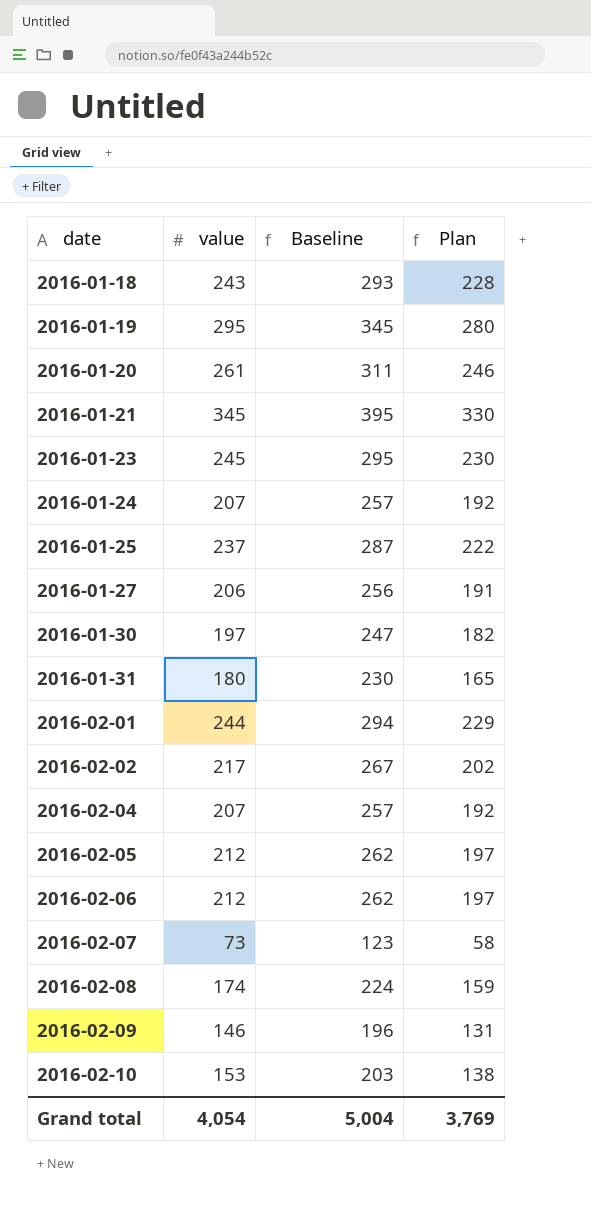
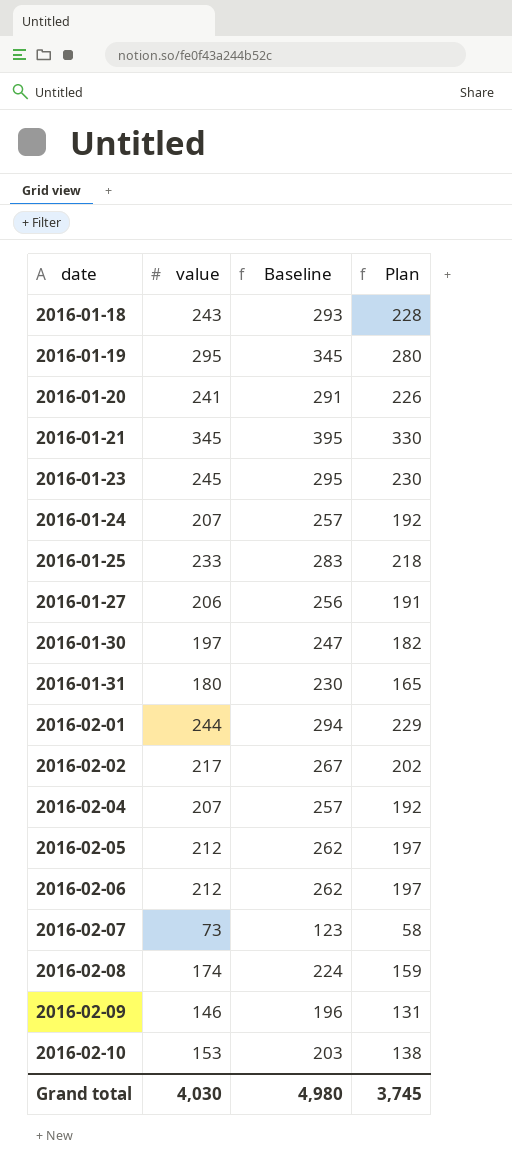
2016-01-20 | value: 261 -> 241
2016-01-20 | Baseline: 311 -> 291
2016-01-20 | Plan: 246 -> 226
2016-01-25 | value: 237 -> 233
2016-01-25 | Baseline: 287 -> 283
2016-01-25 | Plan: 222 -> 218
Grand total | value: 4,054 -> 4,030
Grand total | Baseline: 5,004 -> 4,980
Grand total | Plan: 3,769 -> 3,745

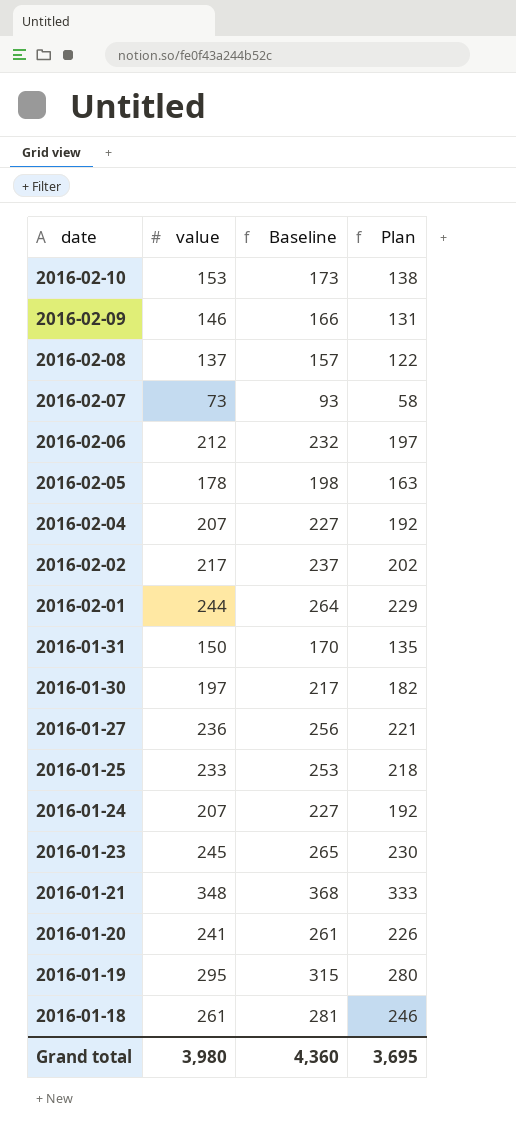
row order: date ascending -> date descending
column Baseline | formula: [value] + 50 -> [value] + 20
2016-02-08 | value: 174 -> 137
2016-02-08 | Plan: 159 -> 122
2016-02-05 | value: 212 -> 178
2016-02-05 | Plan: 197 -> 163
2016-01-31 | value: 180 -> 150
2016-01-31 | Plan: 165 -> 135
2016-01-27 | value: 206 -> 236
2016-01-27 | Plan: 191 -> 221
2016-01-21 | value: 345 -> 348
2016-01-21 | Plan: 330 -> 333
2016-01-18 | value: 243 -> 261
2016-01-18 | Plan: 228 -> 246
Grand total | value: 4,030 -> 3,980
Grand total | Baseline: 4,980 -> 4,360
Grand total | Plan: 3,745 -> 3,695

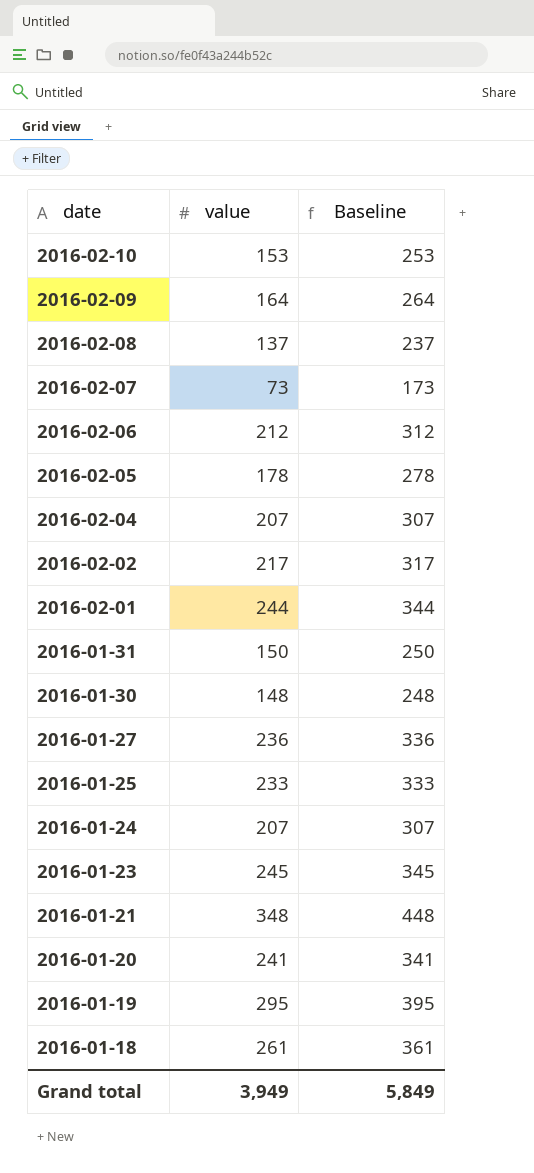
column Plan | formula: [value] - 15 -> none
column Baseline | formula: [value] + 20 -> [value] + 100
2016-02-09 | value: 146 -> 164
2016-01-30 | value: 197 -> 148
Grand total | value: 3,980 -> 3,949
Grand total | Baseline: 4,360 -> 5,849

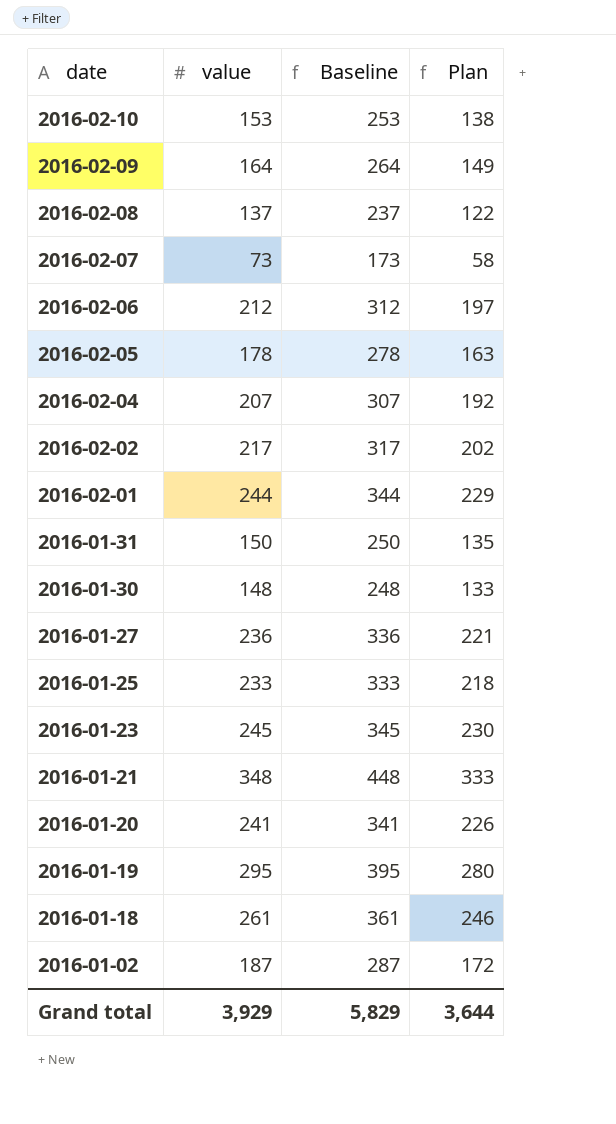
column Plan | formula: none -> [value] - 15
row 2016-01-24: 207 | 307 -> none
row 2016-01-02: none -> 187 | 287 | 172
Grand total | value: 3,949 -> 3,929
Grand total | Baseline: 5,849 -> 5,829

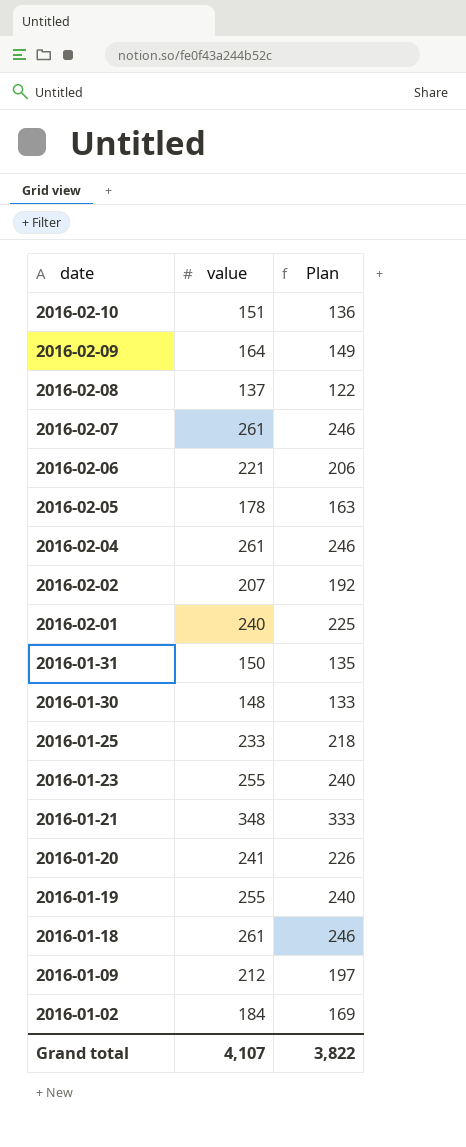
column Baseline | formula: [value] + 100 -> none
row 2016-01-27: 236 | 336 | 221 -> none
2016-02-10 | value: 153 -> 151
2016-02-10 | Plan: 138 -> 136
2016-02-07 | value: 73 -> 261
2016-02-07 | Plan: 58 -> 246
2016-02-06 | value: 212 -> 221
2016-02-06 | Plan: 197 -> 206
2016-02-04 | value: 207 -> 261
2016-02-04 | Plan: 192 -> 246
2016-02-02 | value: 217 -> 207
2016-02-02 | Plan: 202 -> 192
2016-02-01 | value: 244 -> 240
2016-02-01 | Plan: 229 -> 225
2016-01-23 | value: 245 -> 255
2016-01-23 | Plan: 230 -> 240
2016-01-19 | value: 295 -> 255
2016-01-19 | Plan: 280 -> 240
row 2016-01-09: none -> 212 | 197
2016-01-02 | value: 187 -> 184
2016-01-02 | Plan: 172 -> 169
Grand total | value: 3,929 -> 4,107
Grand total | Plan: 3,644 -> 3,822

